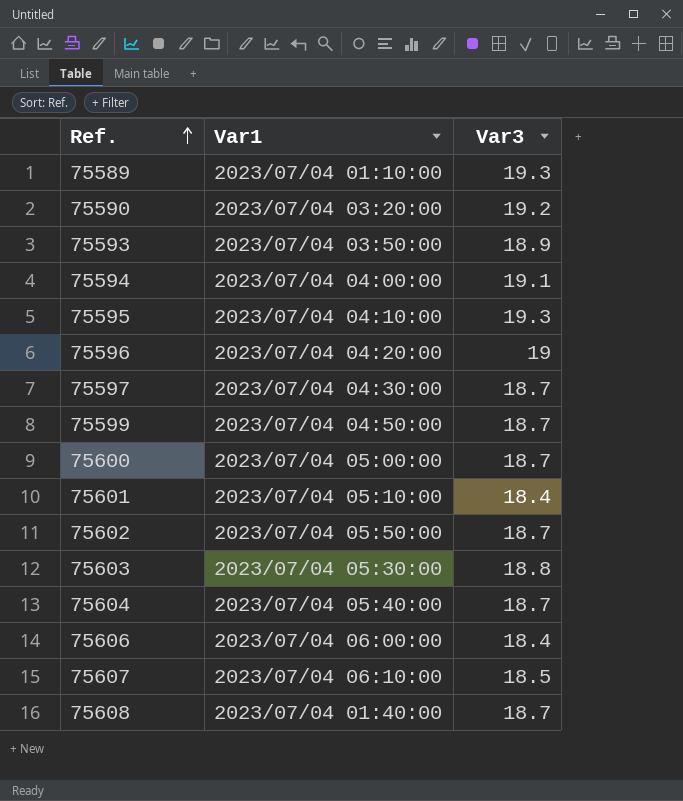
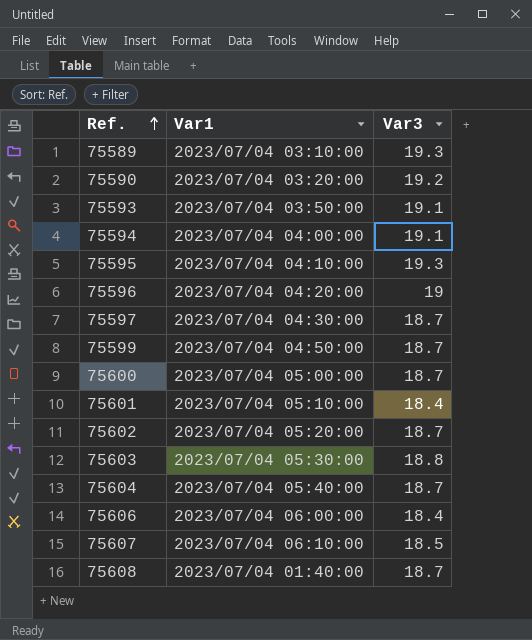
75589 | Var1: 2023/07/04 01:10:00 -> 2023/07/04 03:10:00
75593 | Var3: 18.9 -> 19.1
75602 | Var1: 2023/07/04 05:50:00 -> 2023/07/04 05:20:00

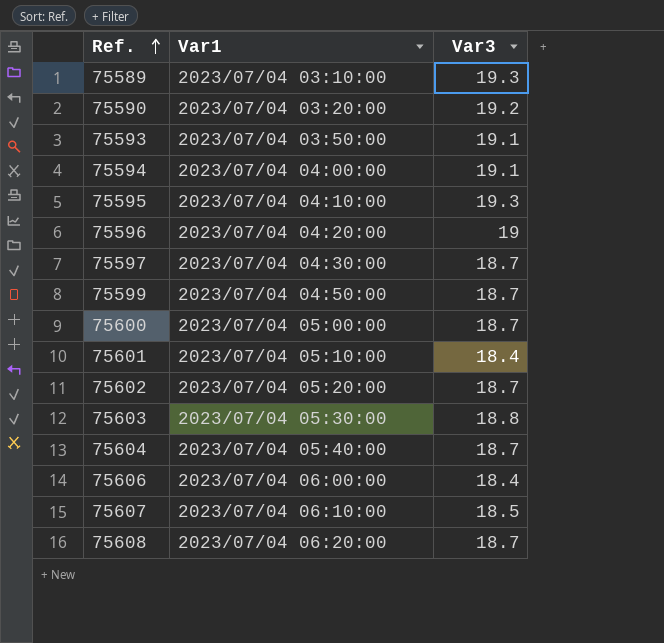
75608 | Var1: 2023/07/04 01:40:00 -> 2023/07/04 06:20:00

